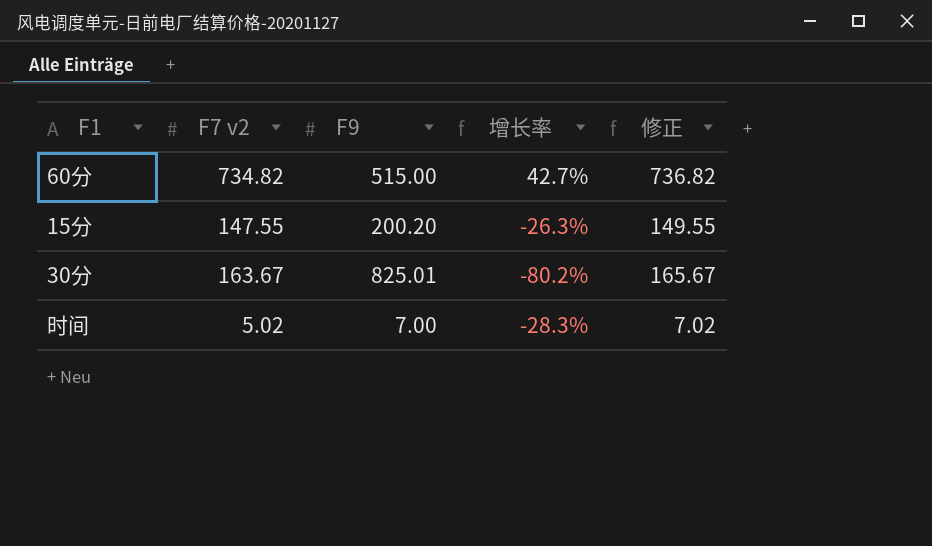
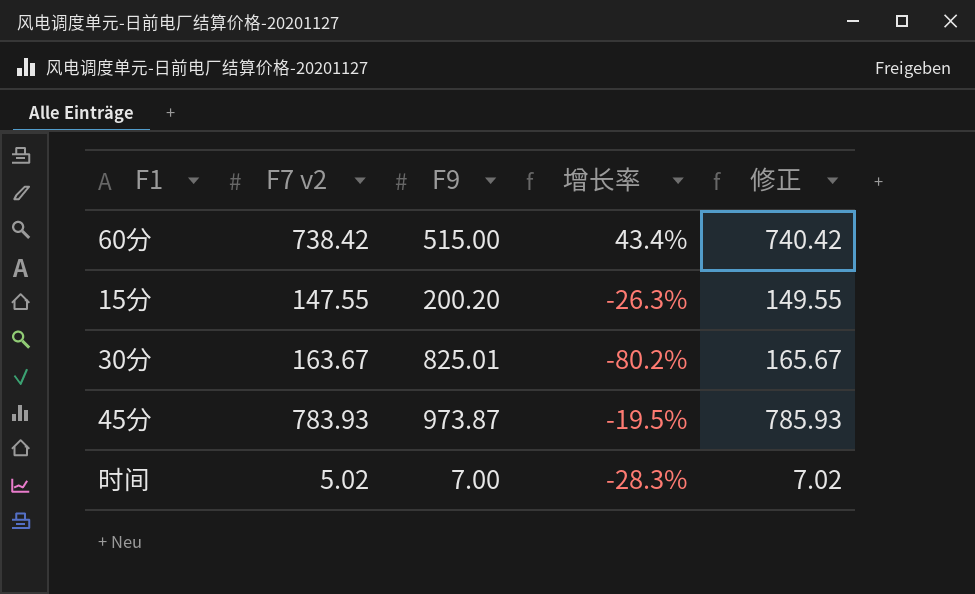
60分 | F7 v2: 734.82 -> 738.42
60分 | 增长率: 42.7% -> 43.4%
60分 | 修正: 736.82 -> 740.42
row 45分: none -> 783.93 | 973.87 | -19.5% | 785.93

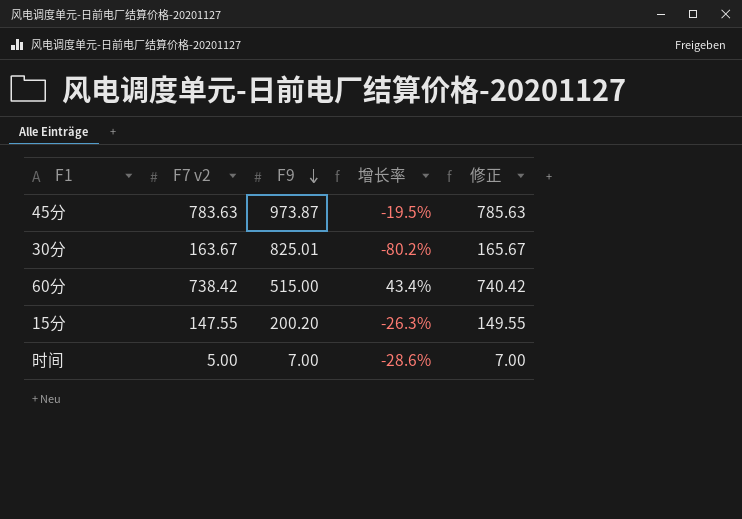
row order: none -> F9 descending
45分 | F7 v2: 783.93 -> 783.63
45分 | 修正: 785.93 -> 785.63
时间 | F7 v2: 5.02 -> 5.00
时间 | 增长率: -28.3% -> -28.6%
时间 | 修正: 7.02 -> 7.00

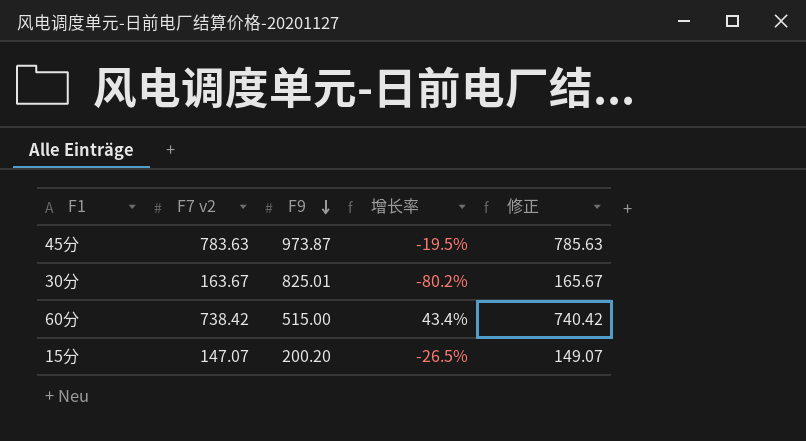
row 时间: 5.00 | 7.00 | -28.6% | 7.00 -> none
15分 | F7 v2: 147.55 -> 147.07
15分 | 增长率: -26.3% -> -26.5%
15分 | 修正: 149.55 -> 149.07

